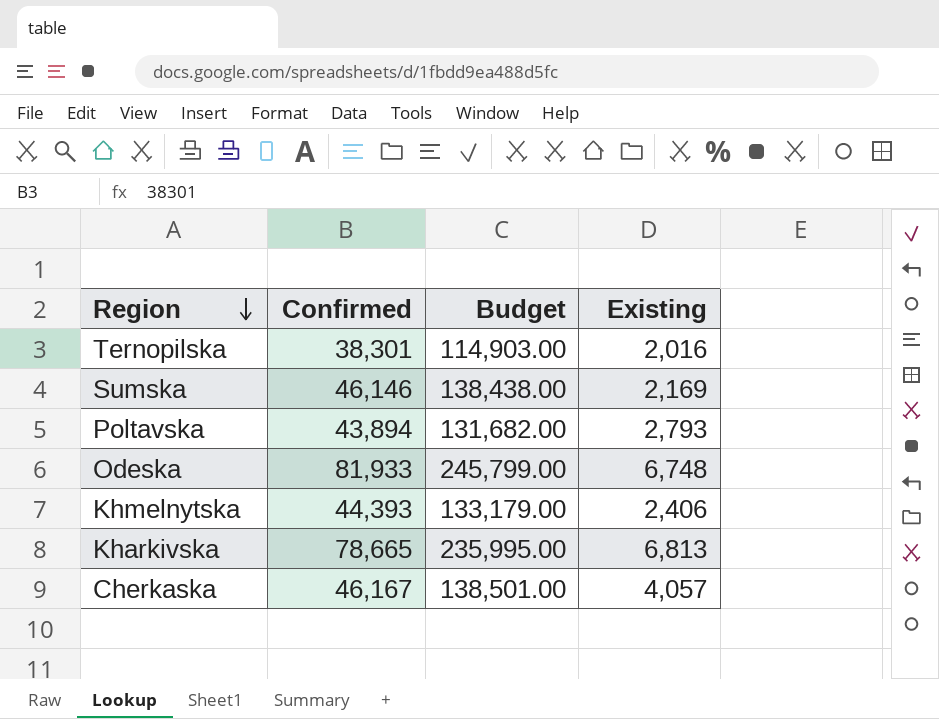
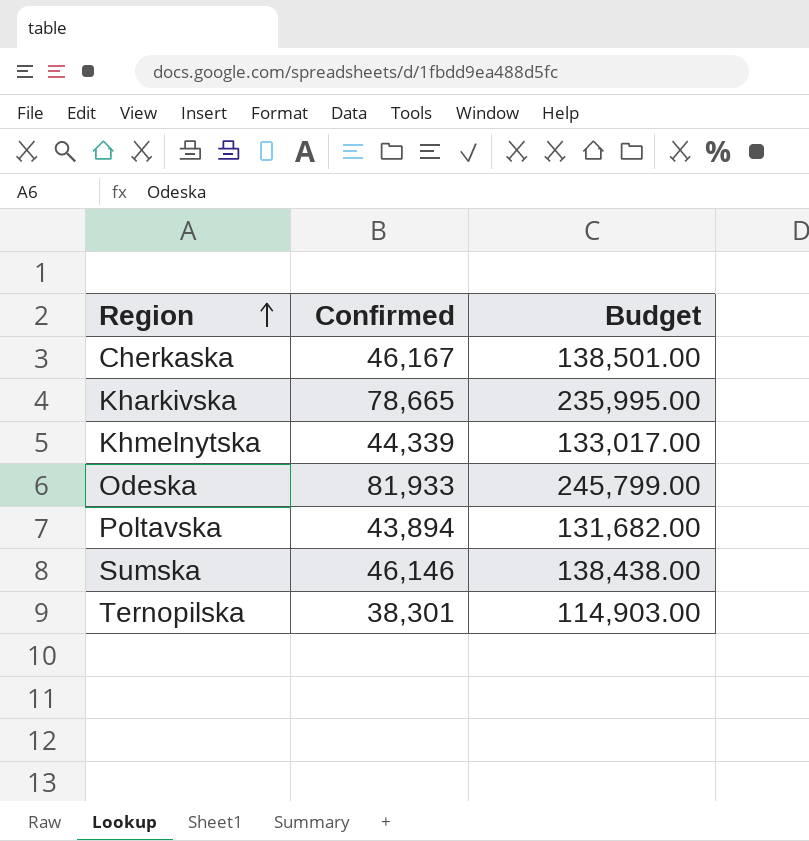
row order: Region descending -> Region ascending
column Existing | position: 4 -> none
Khmelnytska | Confirmed: 44,393 -> 44,339
Khmelnytska | Budget: 133,179.00 -> 133,017.00

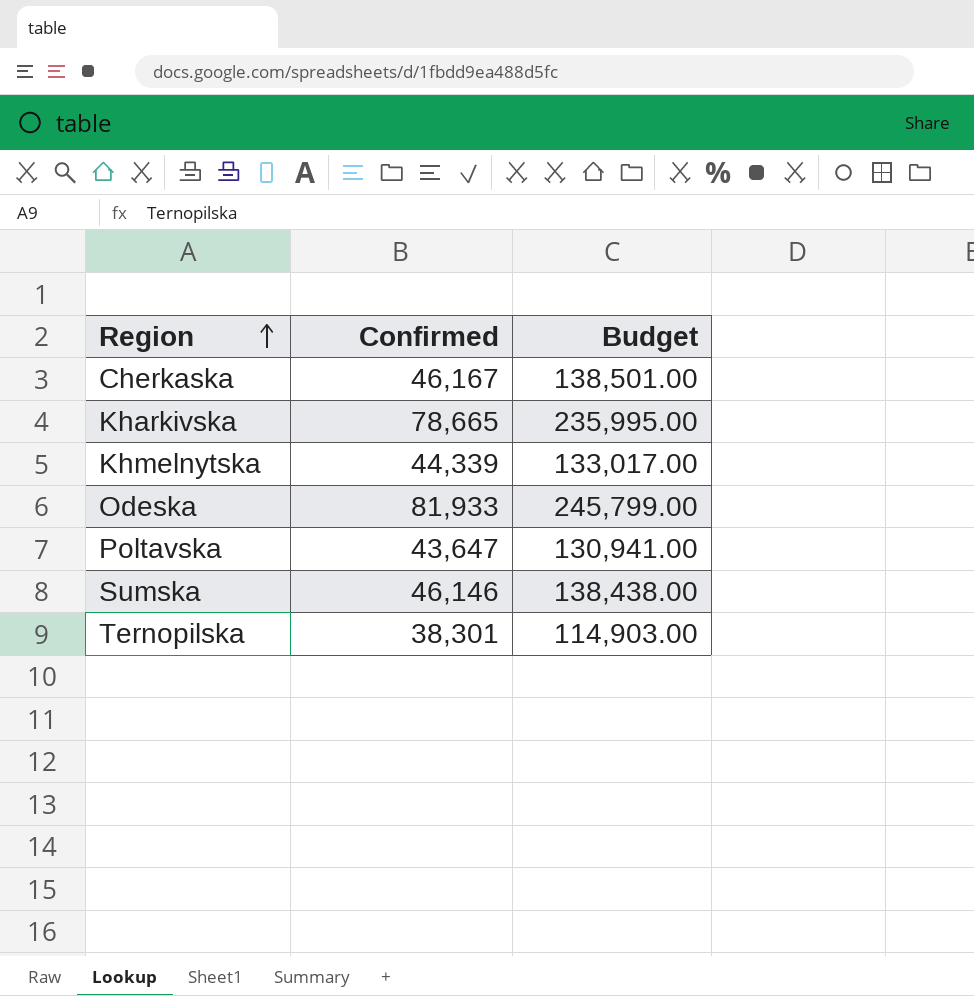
Poltavska | Confirmed: 43,894 -> 43,647
Poltavska | Budget: 131,682.00 -> 130,941.00

